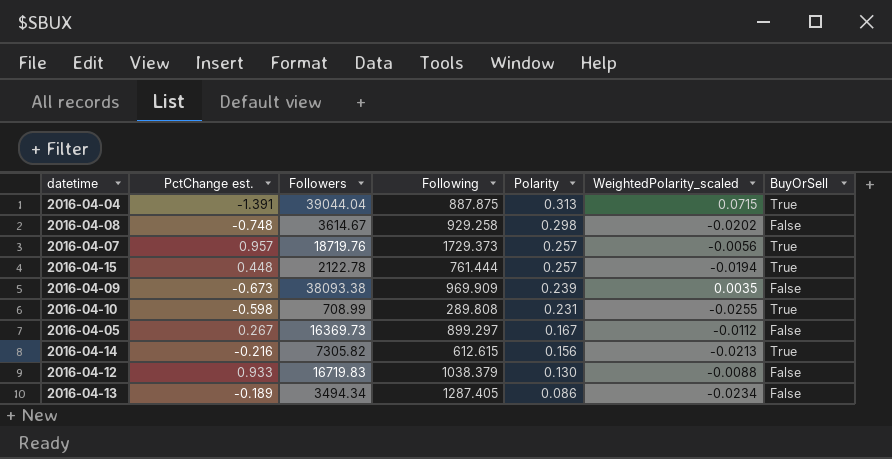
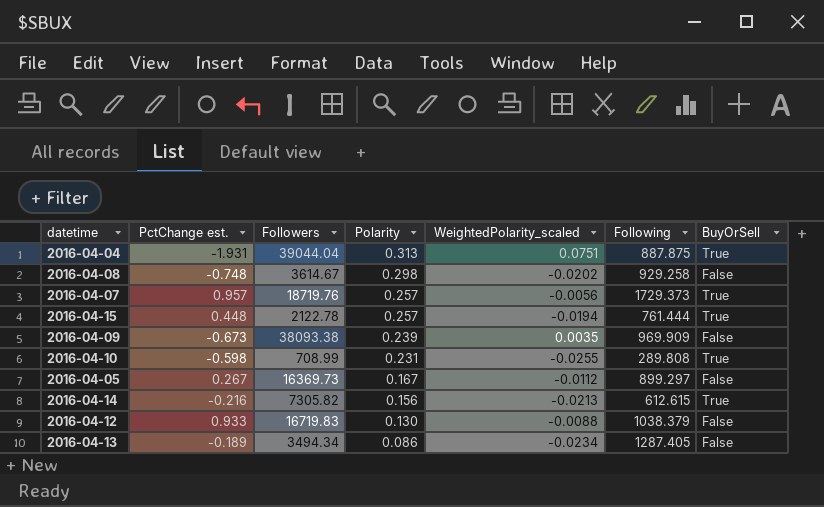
column Following | position: 4 -> 6
2016-04-04 | PctChange est.: -1.391 -> -1.931
2016-04-04 | WeightedPolarity_scaled: 0.0715 -> 0.0751

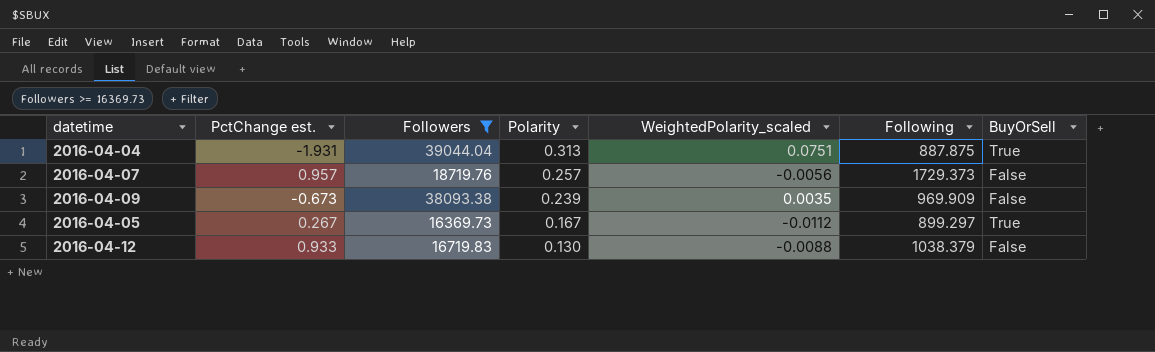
filter: none -> Followers >= 16369.73
2016-04-07 | BuyOrSell: True -> False
2016-04-05 | BuyOrSell: False -> True

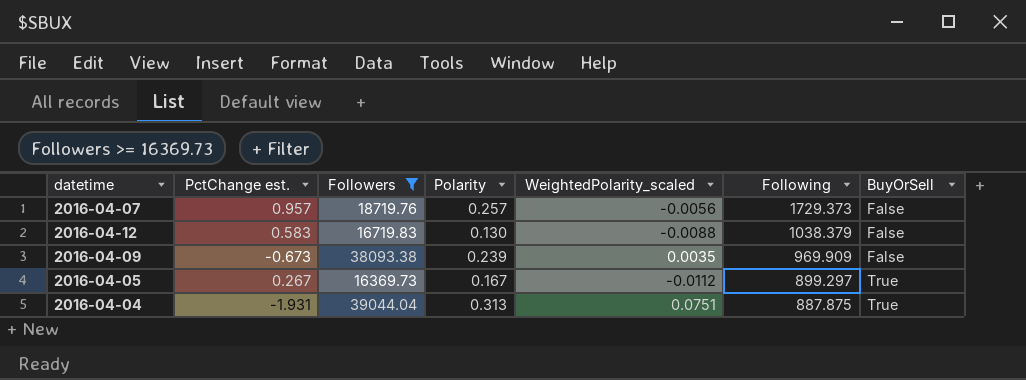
row order: Polarity descending -> Following descending
2016-04-12 | PctChange est.: 0.933 -> 0.583

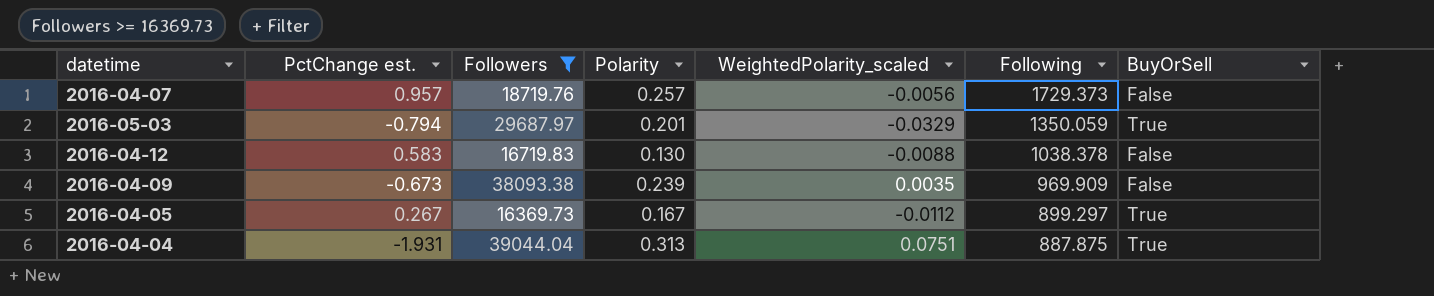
row 2016-05-03: none -> -0.794 | 29687.97 | 0.201 | -0.0329 | 1350.059 | True
2016-04-12 | Following: 1038.379 -> 1038.378

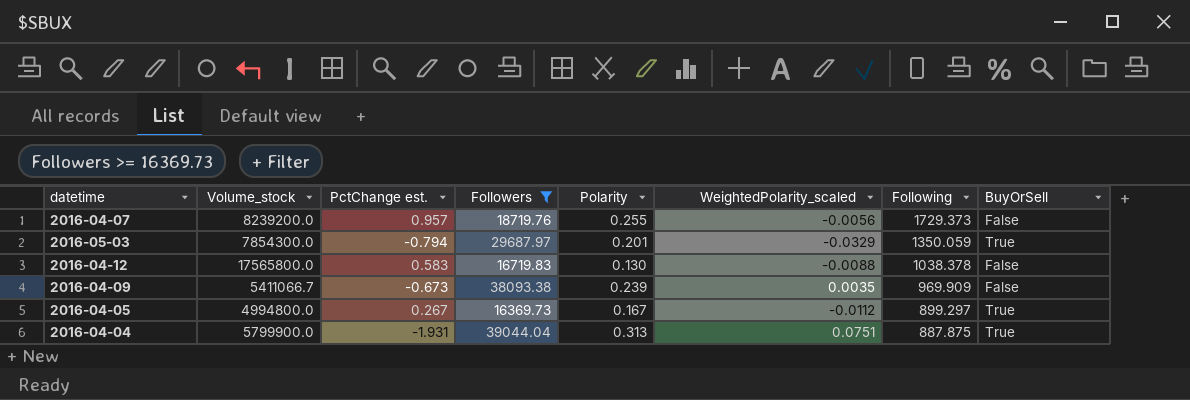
column Volume_stock | position: none -> 2
2016-04-07 | Polarity: 0.257 -> 0.255

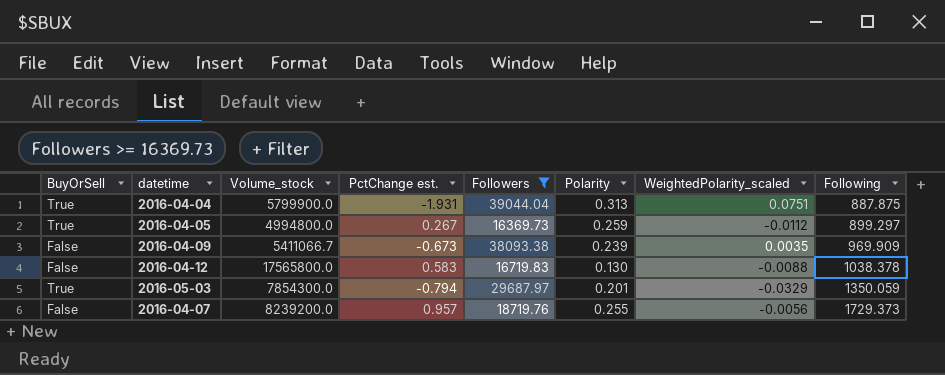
row order: Following descending -> Following ascending
column BuyOrSell | position: 8 -> 1
2016-04-05 | Polarity: 0.167 -> 0.259

